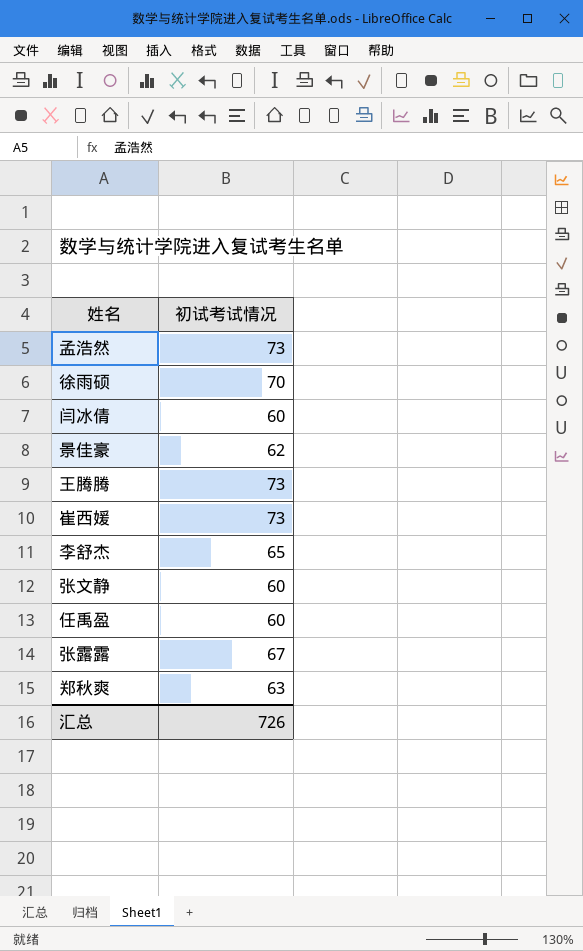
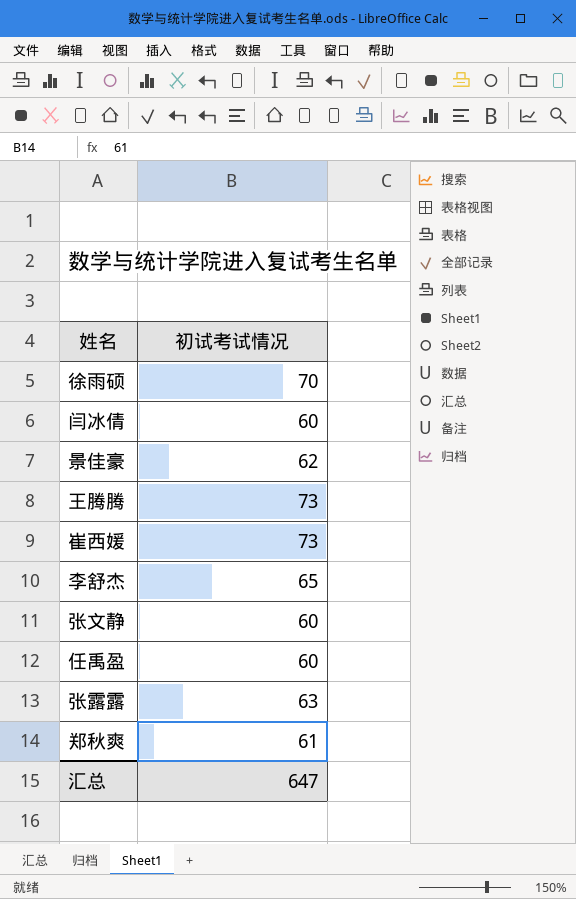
row 孟浩然: 73 -> none
张露露 | 初试考试情况: 67 -> 63
郑秋爽 | 初试考试情况: 63 -> 61
汇总 | 初试考试情况: 726 -> 647

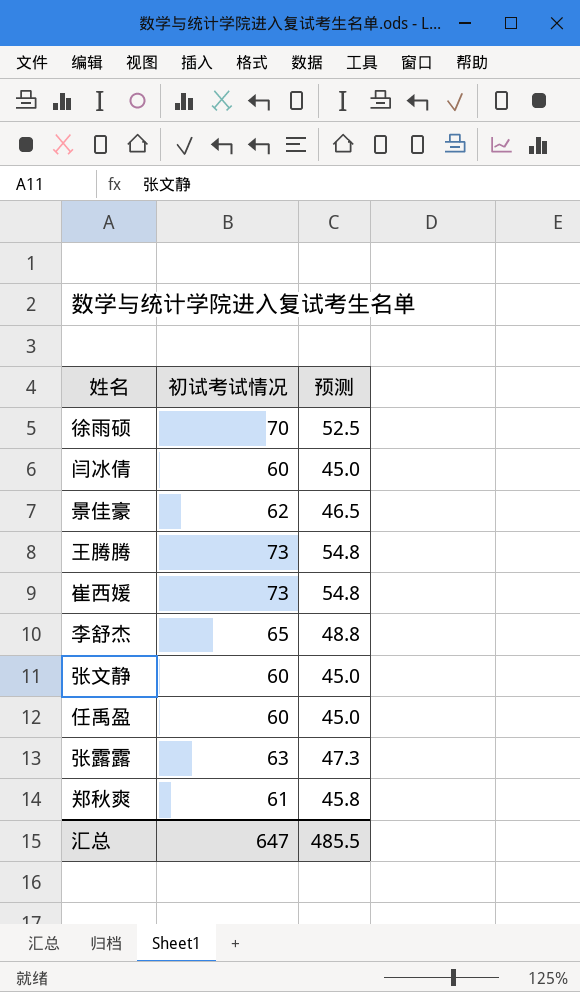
column 预测 | formula: none -> [初试考试情况] * 0.75

